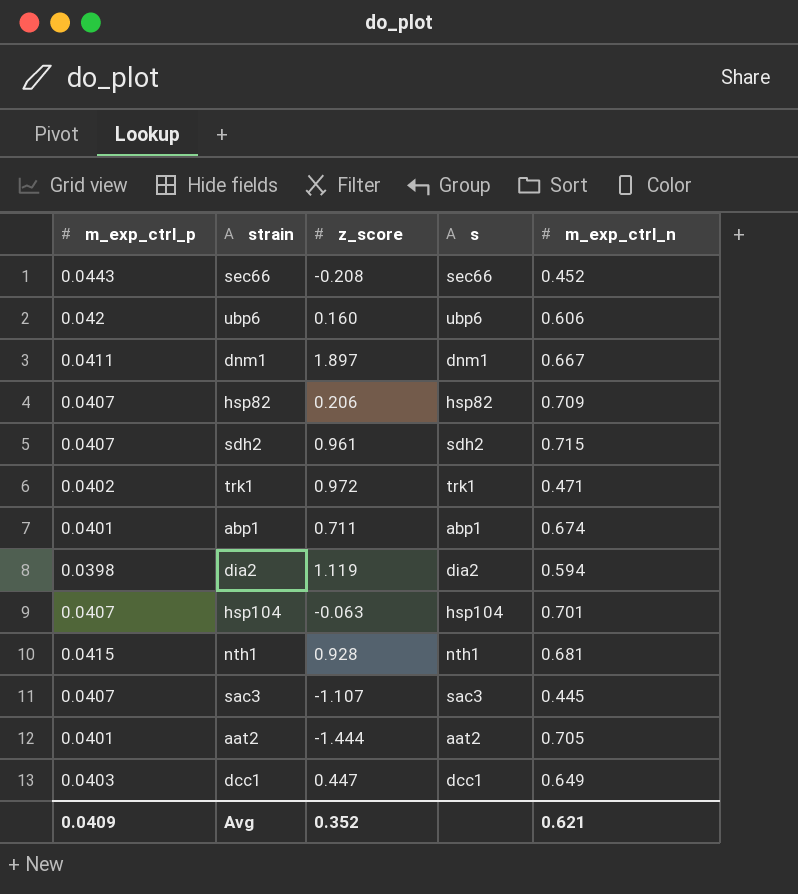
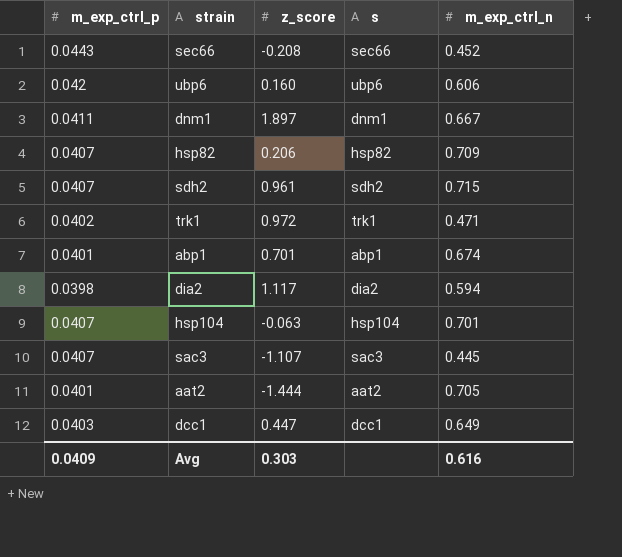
row nth1: 0.0415 | 0.928 | nth1 | 0.681 -> none
abp1 | z_score: 0.711 -> 0.701
dia2 | z_score: 1.119 -> 1.117
Avg | z_score: 0.352 -> 0.303
Avg | m_exp_ctrl_n: 0.621 -> 0.616

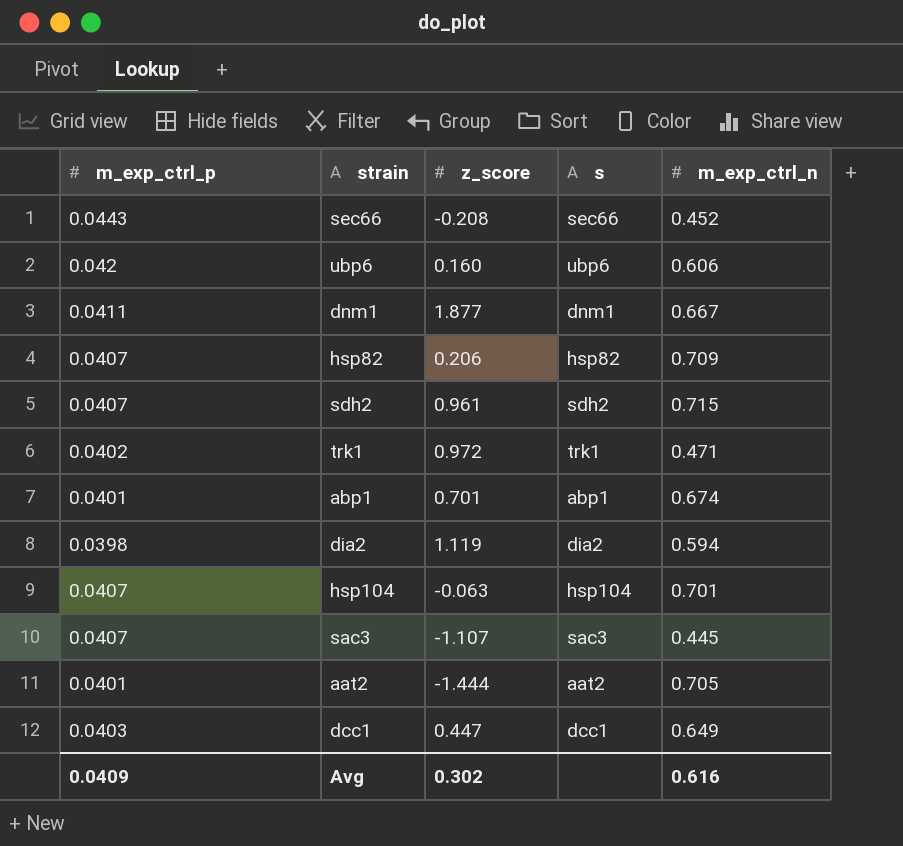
dnm1 | z_score: 1.897 -> 1.877
dia2 | z_score: 1.117 -> 1.119
Avg | z_score: 0.303 -> 0.302

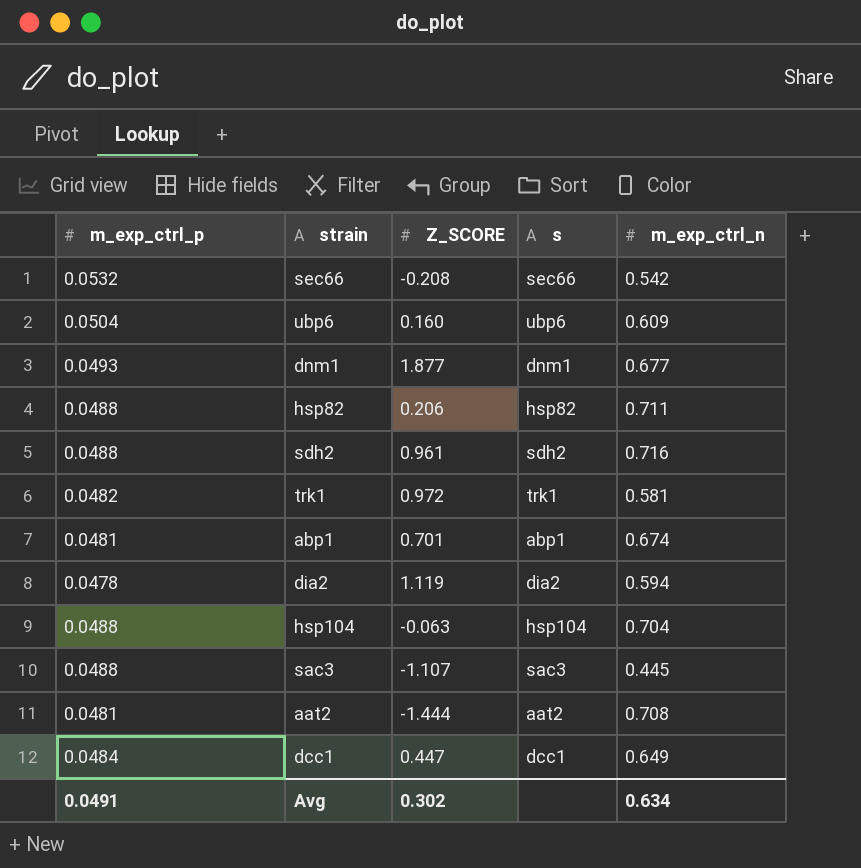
column name: z_score -> Z_SCORE
sec66 | m_exp_ctrl_p: 0.0443 -> 0.0532
sec66 | m_exp_ctrl_n: 0.452 -> 0.542
ubp6 | m_exp_ctrl_p: 0.042 -> 0.0504
ubp6 | m_exp_ctrl_n: 0.606 -> 0.609
dnm1 | m_exp_ctrl_p: 0.0411 -> 0.0493
dnm1 | m_exp_ctrl_n: 0.667 -> 0.677
hsp82 | m_exp_ctrl_p: 0.0407 -> 0.0488
hsp82 | m_exp_ctrl_n: 0.709 -> 0.711
sdh2 | m_exp_ctrl_p: 0.0407 -> 0.0488
sdh2 | m_exp_ctrl_n: 0.715 -> 0.716
trk1 | m_exp_ctrl_p: 0.0402 -> 0.0482
trk1 | m_exp_ctrl_n: 0.471 -> 0.581
abp1 | m_exp_ctrl_p: 0.0401 -> 0.0481
dia2 | m_exp_ctrl_p: 0.0398 -> 0.0478
hsp104 | m_exp_ctrl_p: 0.0407 -> 0.0488
hsp104 | m_exp_ctrl_n: 0.701 -> 0.704
sac3 | m_exp_ctrl_p: 0.0407 -> 0.0488
aat2 | m_exp_ctrl_p: 0.0401 -> 0.0481
aat2 | m_exp_ctrl_n: 0.705 -> 0.708
dcc1 | m_exp_ctrl_p: 0.0403 -> 0.0484
Avg | m_exp_ctrl_p: 0.0409 -> 0.0491
Avg | m_exp_ctrl_n: 0.616 -> 0.634

